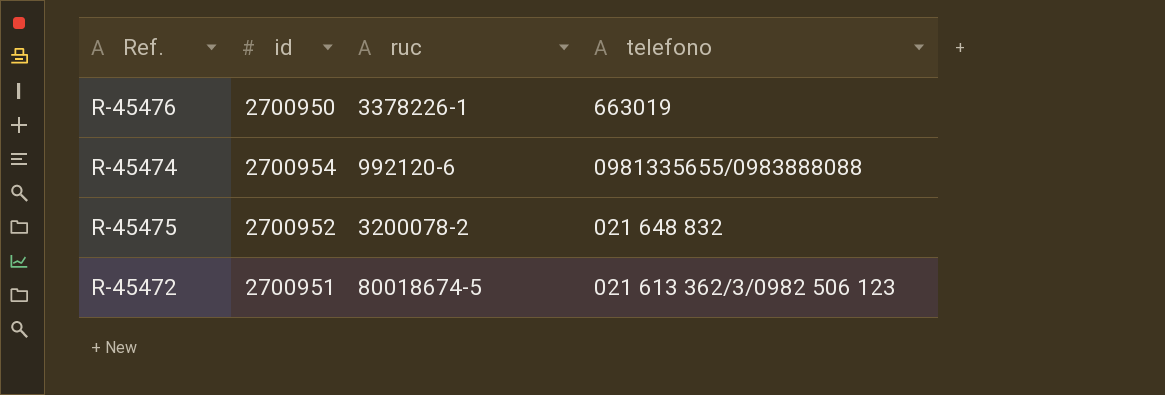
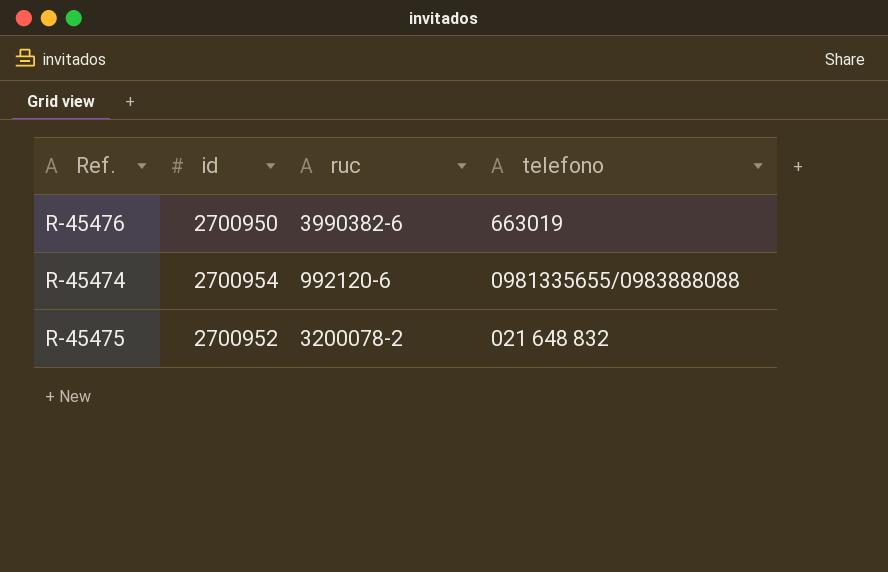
row R-45472: 2700951 | 80018674-5 | 021 613 362/3/0982 506 123 -> none
R-45476 | ruc: 3378226-1 -> 3990382-6

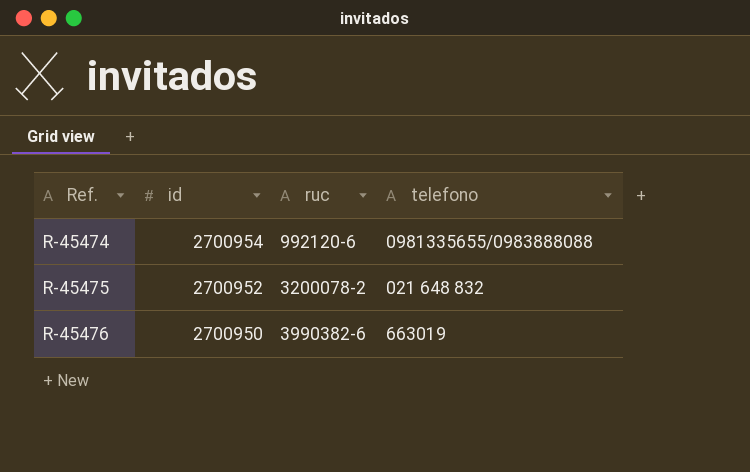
row order: none -> Ref. ascending

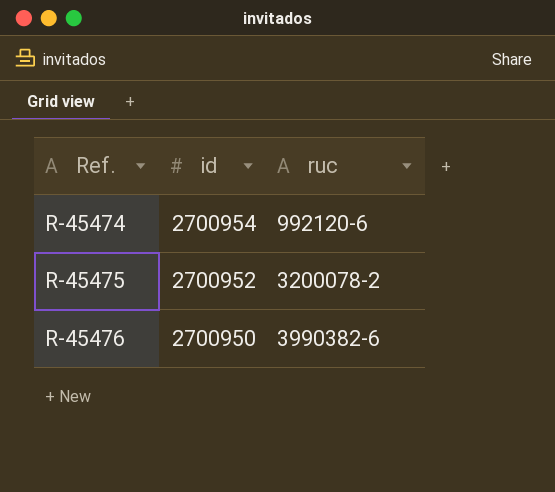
column telefono | position: 4 -> none

